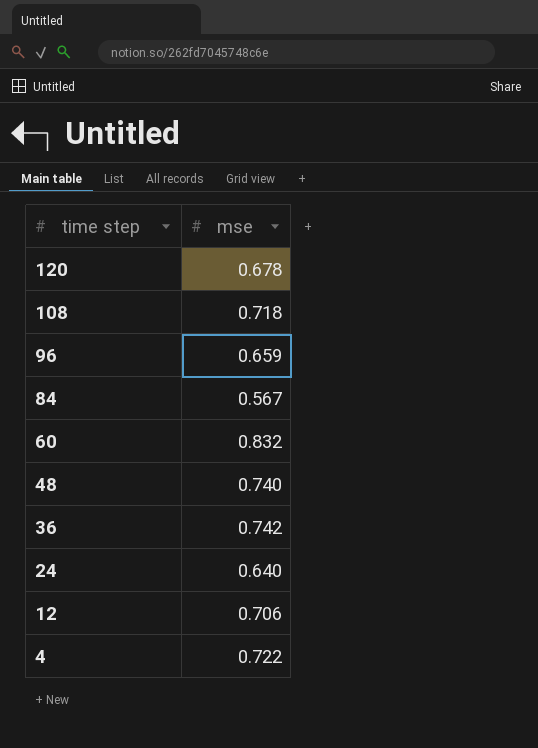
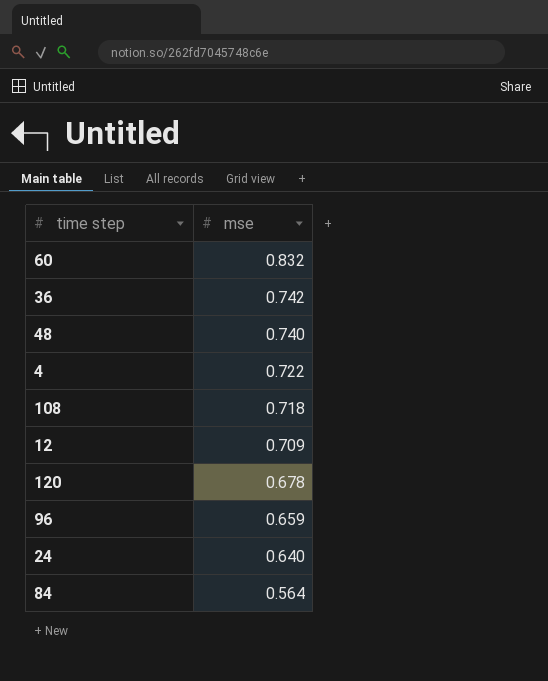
row order: time step descending -> mse descending
12 | mse: 0.706 -> 0.709
84 | mse: 0.567 -> 0.564

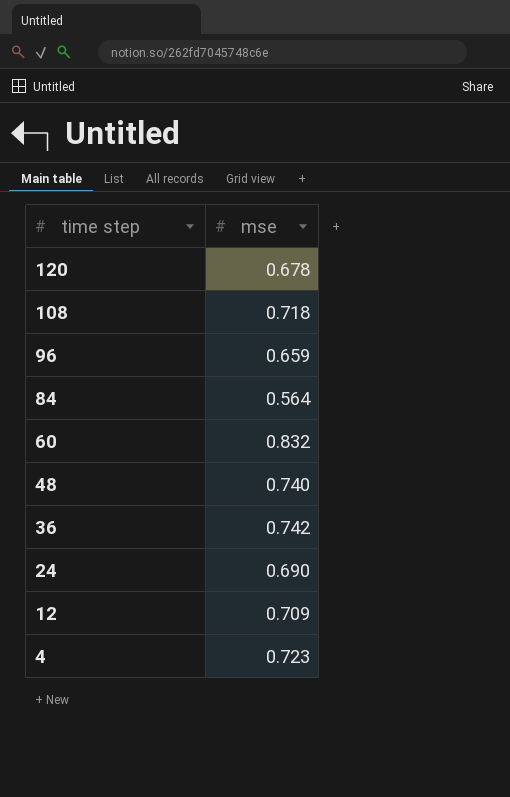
row order: mse descending -> time step descending
24 | mse: 0.640 -> 0.690
4 | mse: 0.722 -> 0.723

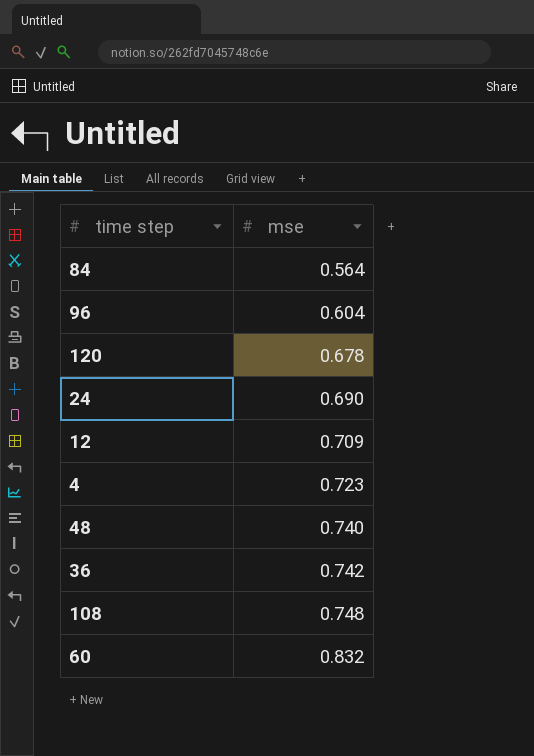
row order: time step descending -> mse ascending
96 | mse: 0.659 -> 0.604
108 | mse: 0.718 -> 0.748

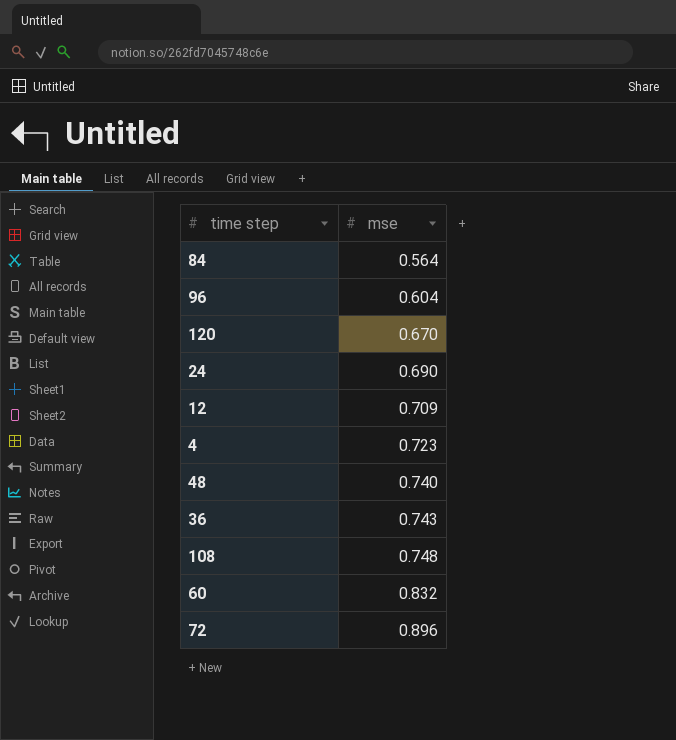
120 | mse: 0.678 -> 0.670
36 | mse: 0.742 -> 0.743
row 72: none -> 0.896

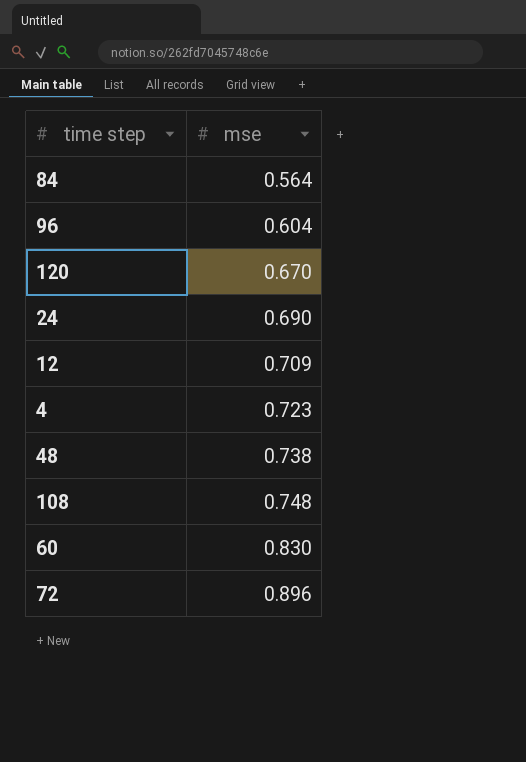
row 36: 0.743 -> none
48 | mse: 0.740 -> 0.738
60 | mse: 0.832 -> 0.830

